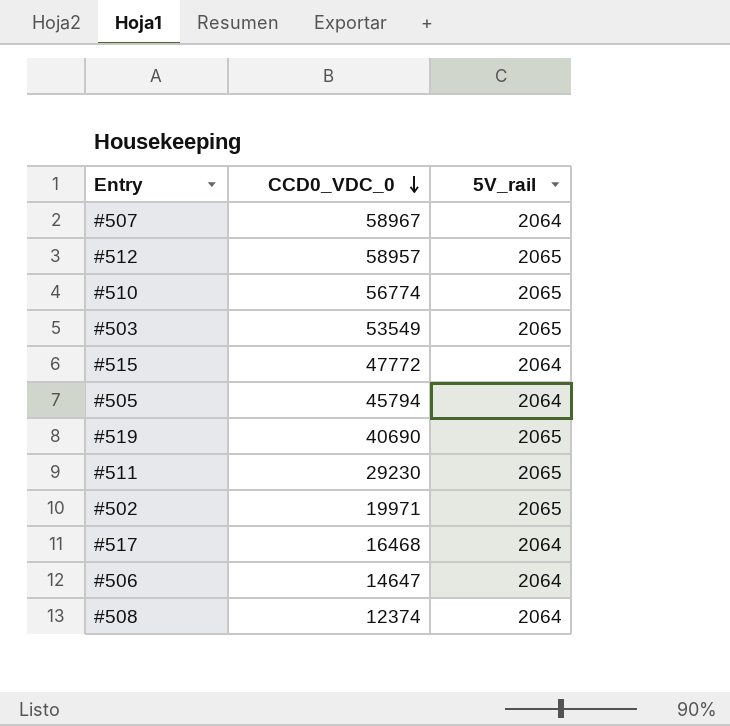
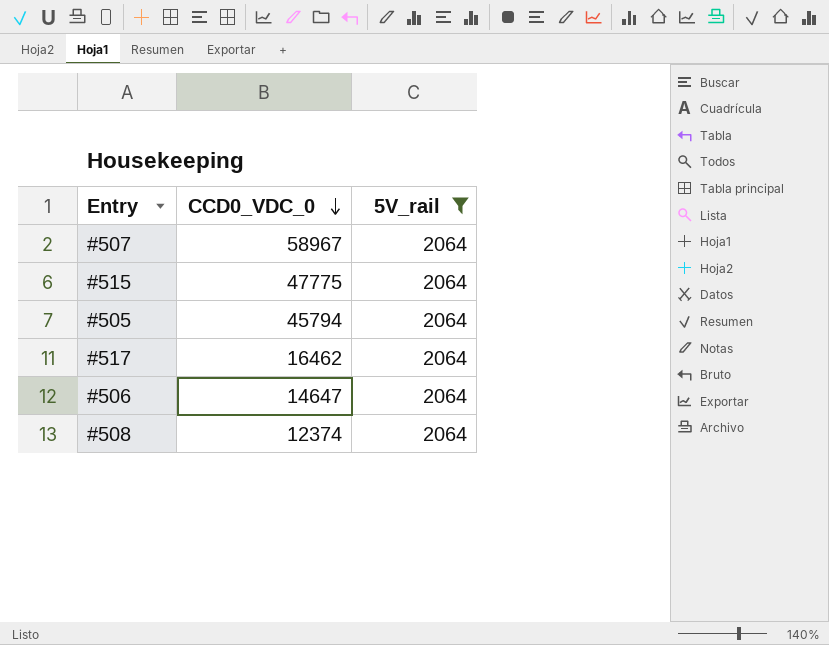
filter: none -> 5V_rail = 2064
#515 | CCD0_VDC_0: 47772 -> 47775
#517 | CCD0_VDC_0: 16468 -> 16462

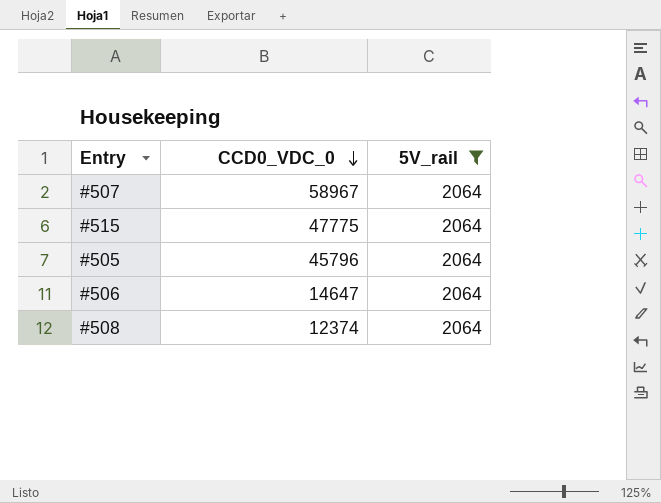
row #517: 16462 | 2064 -> none
#505 | CCD0_VDC_0: 45794 -> 45796

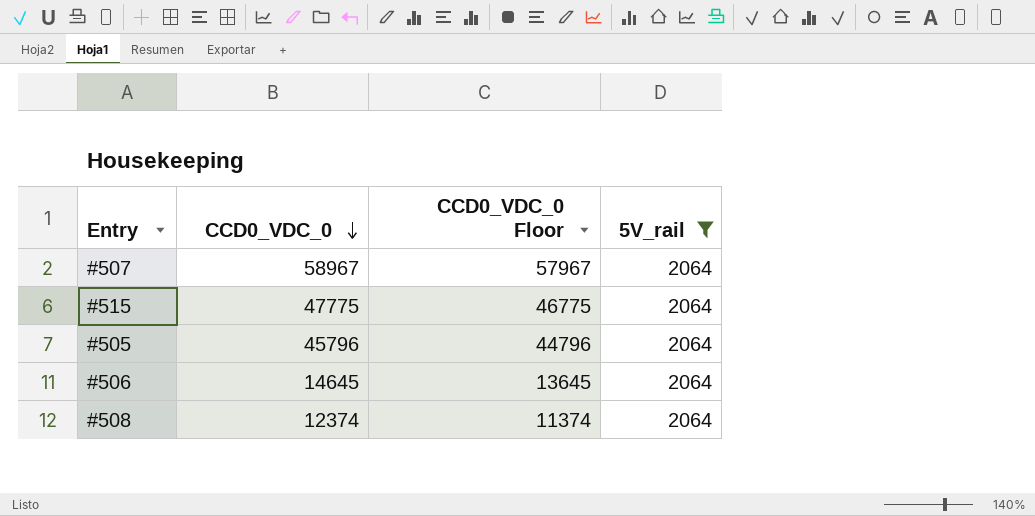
column CCD0_VDC_0 Floor | formula: none -> [CCD0_VDC_0] - 1000
#506 | CCD0_VDC_0: 14647 -> 14645

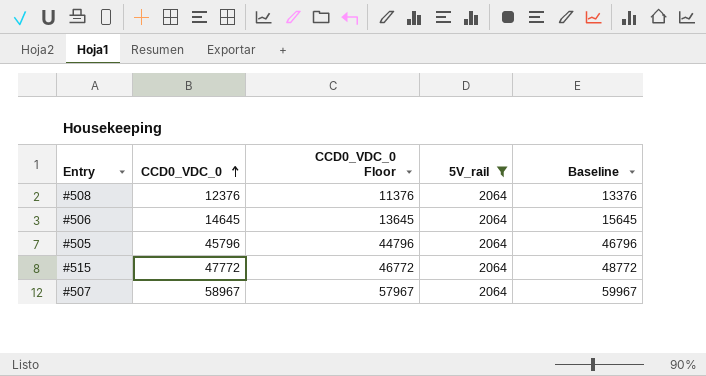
row order: CCD0_VDC_0 descending -> CCD0_VDC_0 ascending
column Baseline | formula: none -> [CCD0_VDC_0] + 1000
#508 | CCD0_VDC_0: 12374 -> 12376
#508 | CCD0_VDC_0 Floor: 11374 -> 11376
#515 | CCD0_VDC_0: 47775 -> 47772
#515 | CCD0_VDC_0 Floor: 46775 -> 46772

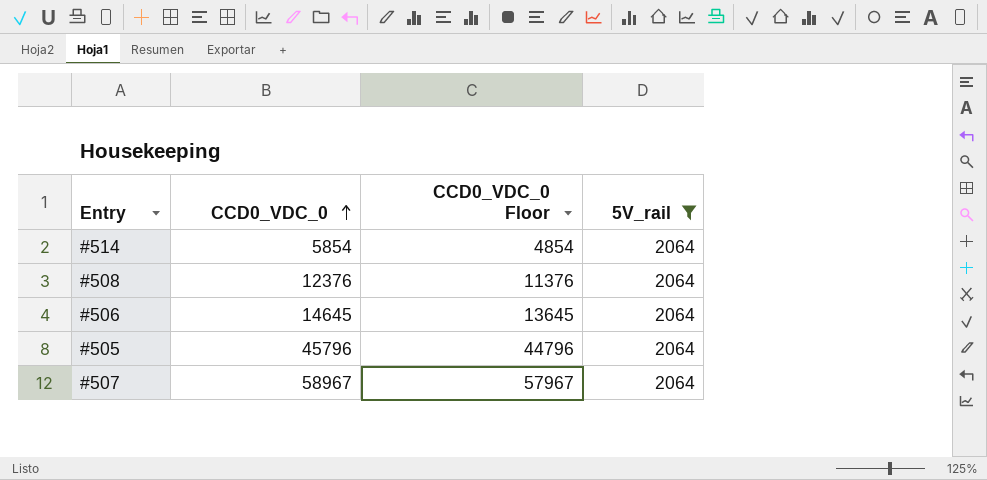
column Baseline | formula: [CCD0_VDC_0] + 1000 -> none
row #515: 47772 | 46772 | 2064 | 48772 -> none
row #514: none -> 5854 | 4854 | 2064

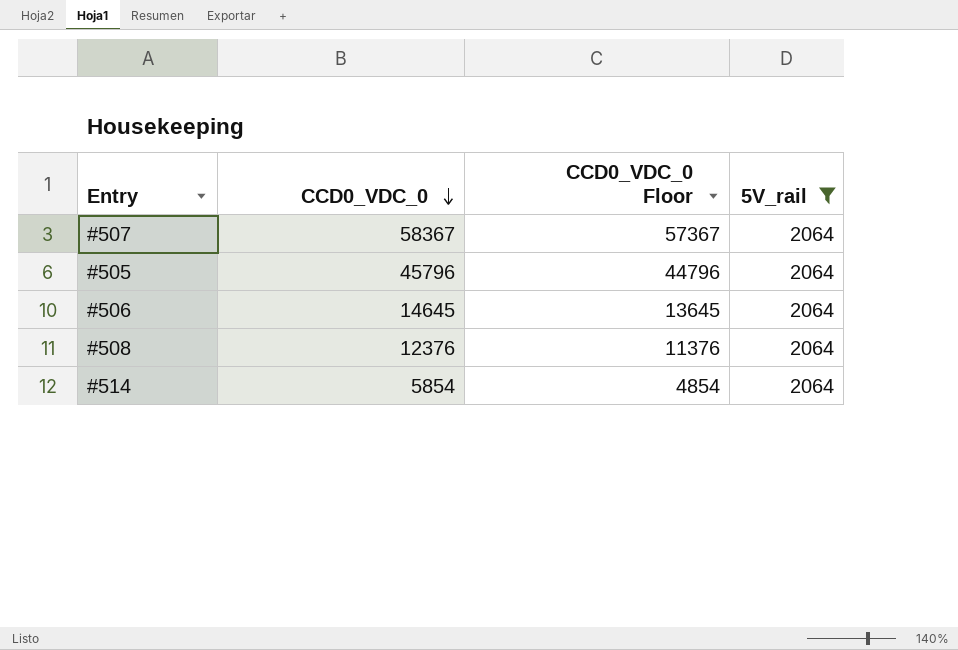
row order: CCD0_VDC_0 ascending -> CCD0_VDC_0 descending
#507 | CCD0_VDC_0: 58967 -> 58367
#507 | CCD0_VDC_0 Floor: 57967 -> 57367

